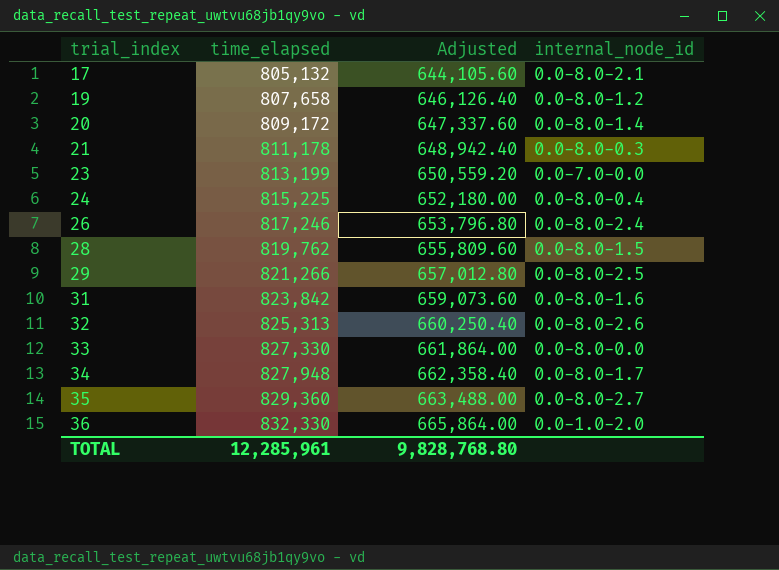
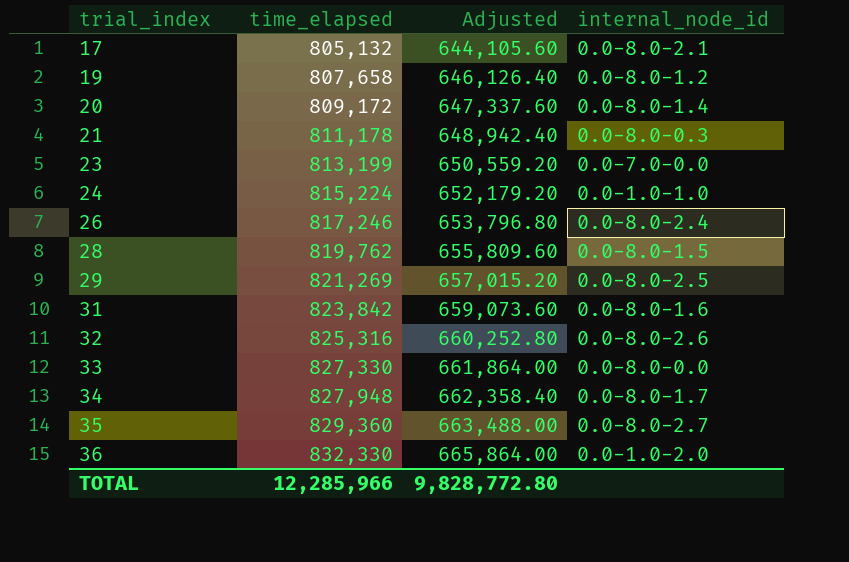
24 | time_elapsed: 815,225 -> 815,224
24 | Adjusted: 652,180.00 -> 652,179.20
24 | internal_node_id: 0.0-8.0-0.4 -> 0.0-1.0-1.0
29 | time_elapsed: 821,266 -> 821,269
29 | Adjusted: 657,012.80 -> 657,015.20
32 | time_elapsed: 825,313 -> 825,316
32 | Adjusted: 660,250.40 -> 660,252.80
TOTAL | time_elapsed: 12,285,961 -> 12,285,966
TOTAL | Adjusted: 9,828,768.80 -> 9,828,772.80

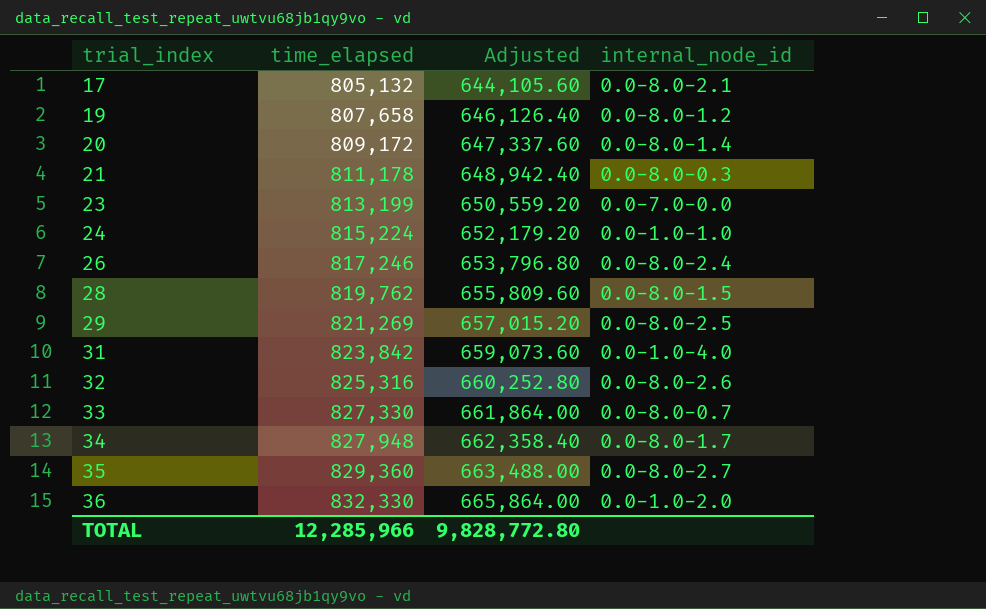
31 | internal_node_id: 0.0-8.0-1.6 -> 0.0-1.0-4.0
33 | internal_node_id: 0.0-8.0-0.0 -> 0.0-8.0-0.7

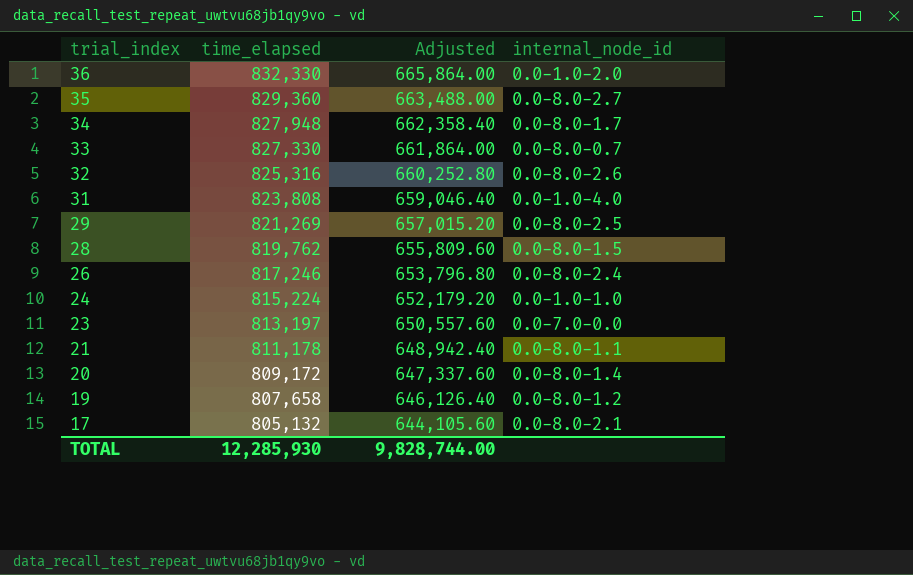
row order: trial_index ascending -> trial_index descending
31 | time_elapsed: 823,842 -> 823,808
31 | Adjusted: 659,073.60 -> 659,046.40
23 | time_elapsed: 813,199 -> 813,197
23 | Adjusted: 650,559.20 -> 650,557.60
21 | internal_node_id: 0.0-8.0-0.3 -> 0.0-8.0-1.1
TOTAL | time_elapsed: 12,285,966 -> 12,285,930
TOTAL | Adjusted: 9,828,772.80 -> 9,828,744.00

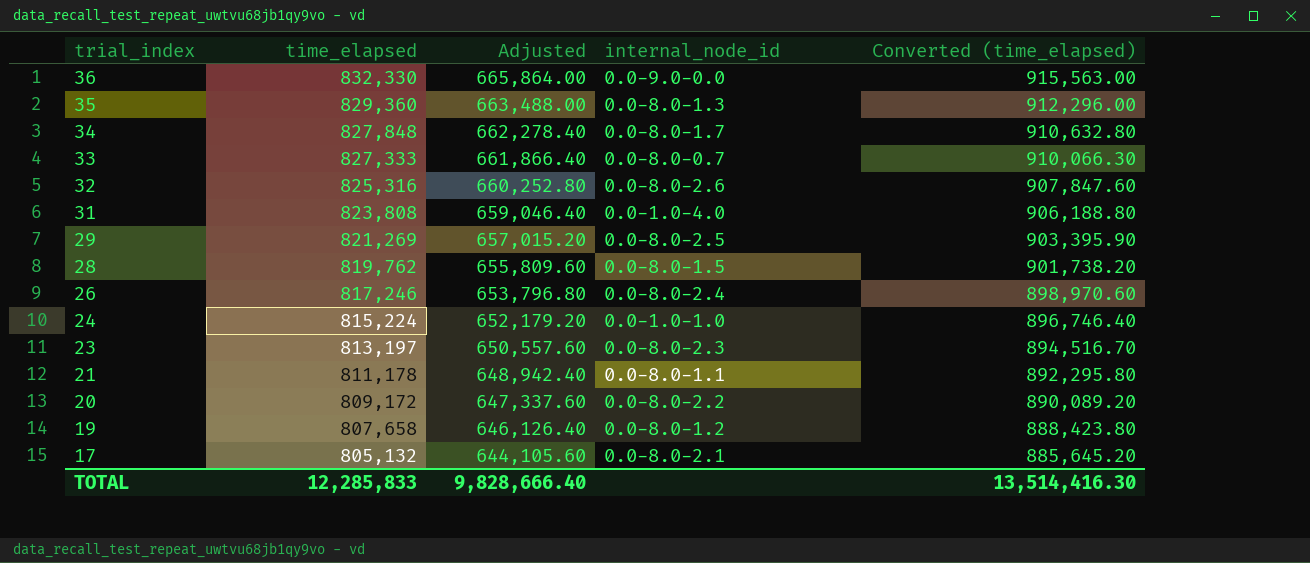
column Converted (time_elapsed) | formula: none -> [time_elapsed] * 1.1
36 | internal_node_id: 0.0-1.0-2.0 -> 0.0-9.0-0.0
35 | internal_node_id: 0.0-8.0-2.7 -> 0.0-8.0-1.3
34 | time_elapsed: 827,948 -> 827,848
34 | Adjusted: 662,358.40 -> 662,278.40
33 | time_elapsed: 827,330 -> 827,333
33 | Adjusted: 661,864.00 -> 661,866.40
23 | internal_node_id: 0.0-7.0-0.0 -> 0.0-8.0-2.3
20 | internal_node_id: 0.0-8.0-1.4 -> 0.0-8.0-2.2
TOTAL | time_elapsed: 12,285,930 -> 12,285,833
TOTAL | Adjusted: 9,828,744.00 -> 9,828,666.40

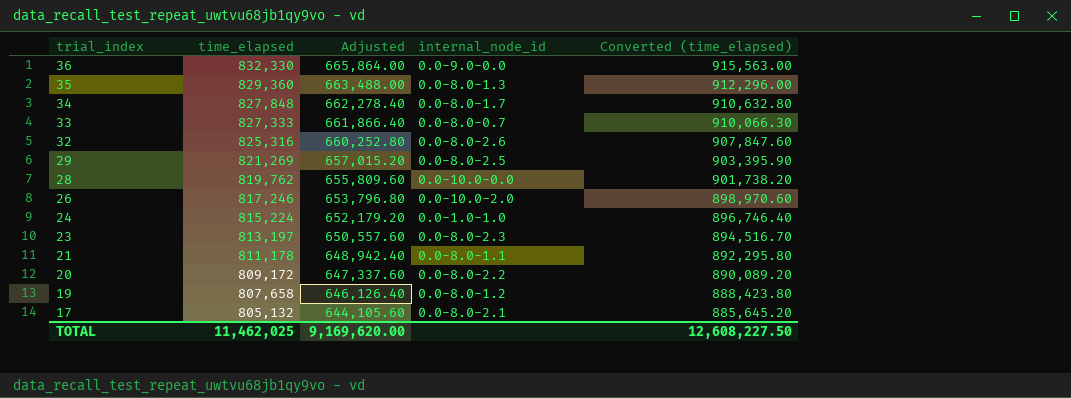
row 31: 823,808 | 659,046.40 | 0.0-1.0-4.0 | 906,188.80 -> none
28 | internal_node_id: 0.0-8.0-1.5 -> 0.0-10.0-0.0
26 | internal_node_id: 0.0-8.0-2.4 -> 0.0-10.0-2.0
TOTAL | time_elapsed: 12,285,833 -> 11,462,025
TOTAL | Adjusted: 9,828,666.40 -> 9,169,620.00
TOTAL | Converted (time_elapsed): 13,514,416.30 -> 12,608,227.50

